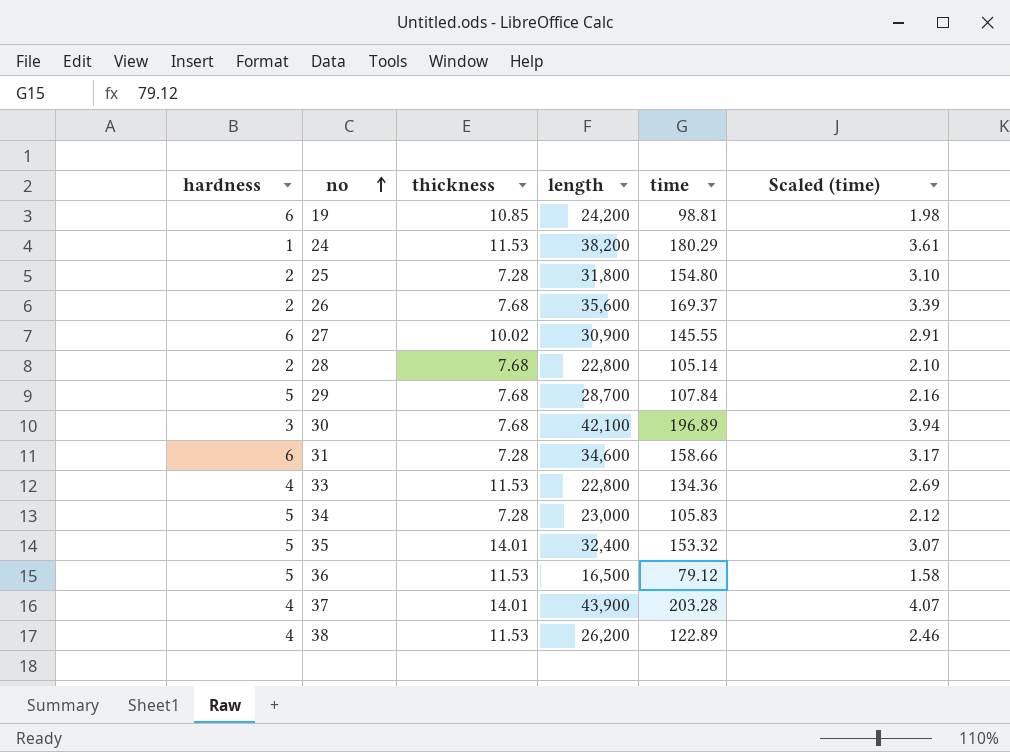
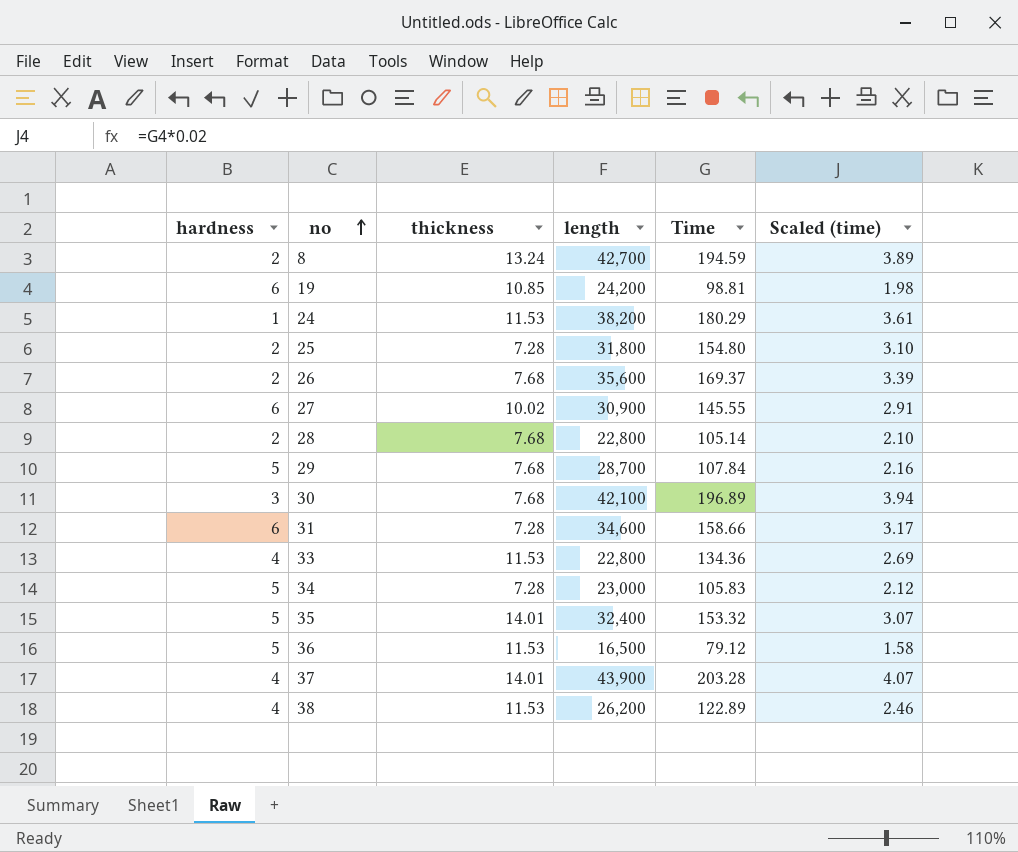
column name: time -> Time
row 8: none -> 2 | 13.24 | 42,700 | 194.59 | 3.89

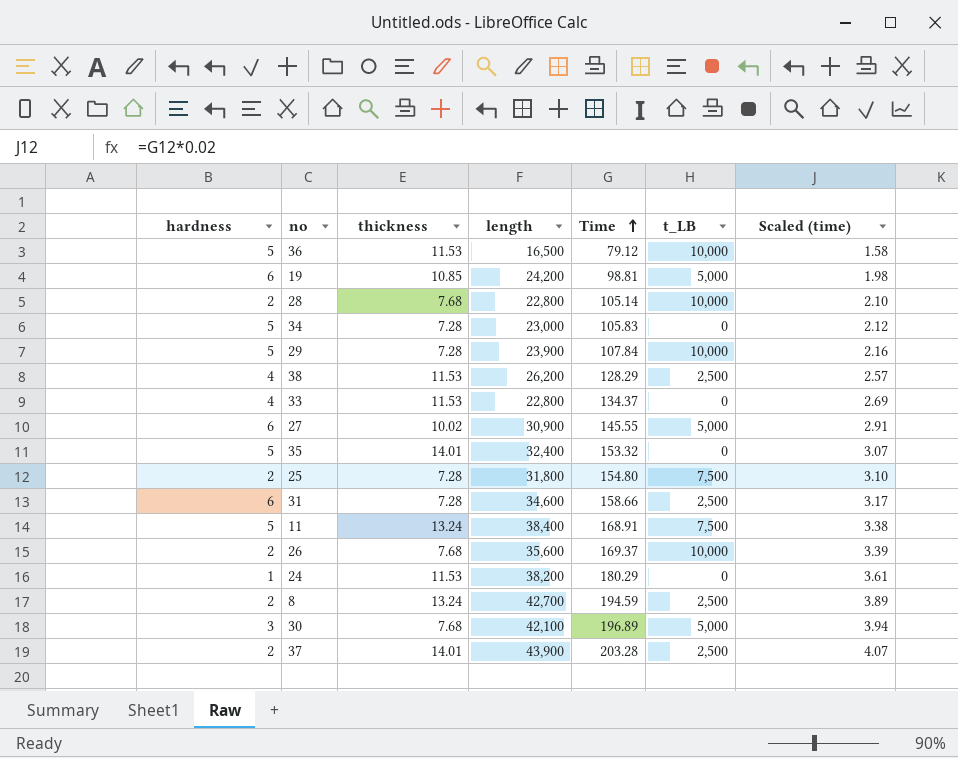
row order: no ascending -> Time ascending
column t_LB | position: none -> 6
29 | thickness: 7.68 -> 7.28
29 | length: 28,700 -> 23,900
38 | Time: 122.89 -> 128.29
38 | Scaled (time): 2.46 -> 2.57
33 | Time: 134.36 -> 134.37
row 11: none -> 5 | 13.24 | 38,400 | 168.91 | 7,500 | 3.38
37 | hardness: 4 -> 2

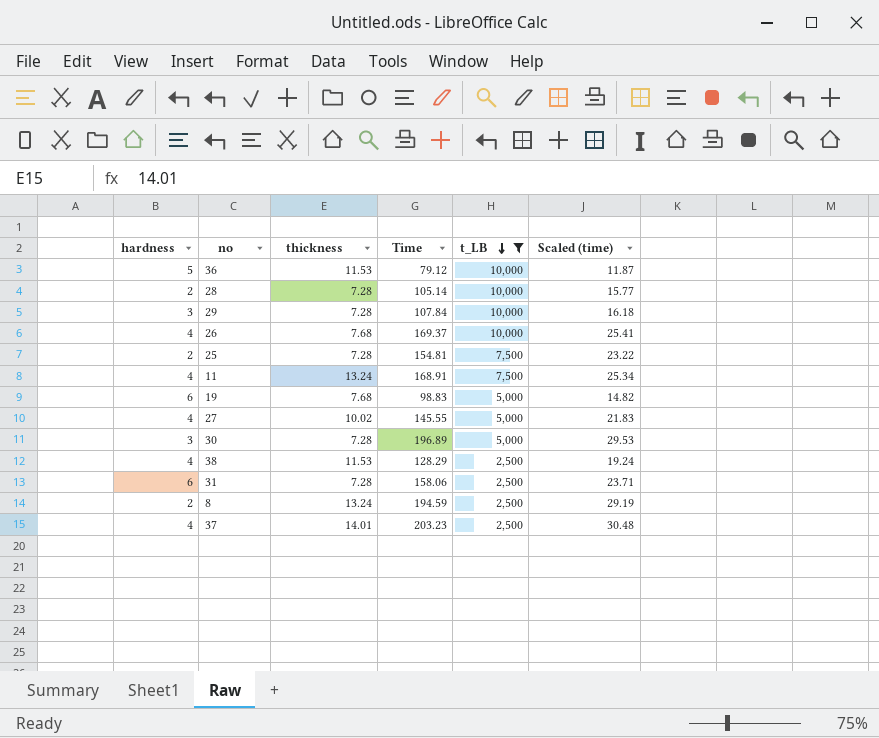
filter: none -> t_LB != 0
row order: Time ascending -> t_LB descending
column length | position: 4 -> none
column Scaled (time) | formula: [Time] * 0.02 -> [Time] * 0.15
28 | thickness: 7.68 -> 7.28
29 | hardness: 5 -> 3
26 | hardness: 2 -> 4
25 | Time: 154.80 -> 154.81
11 | hardness: 5 -> 4
19 | thickness: 10.85 -> 7.68
19 | Time: 98.81 -> 98.83
27 | hardness: 6 -> 4
30 | thickness: 7.68 -> 7.28
31 | Time: 158.66 -> 158.06
37 | hardness: 2 -> 4
37 | Time: 203.28 -> 203.23

